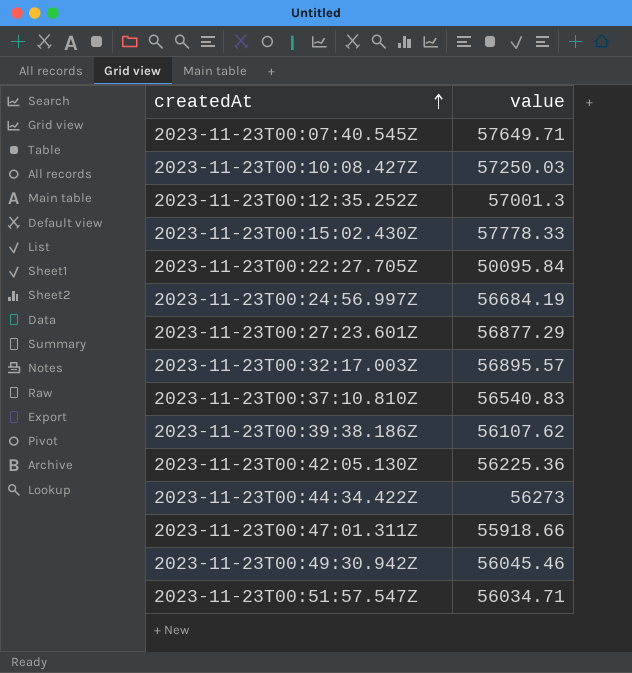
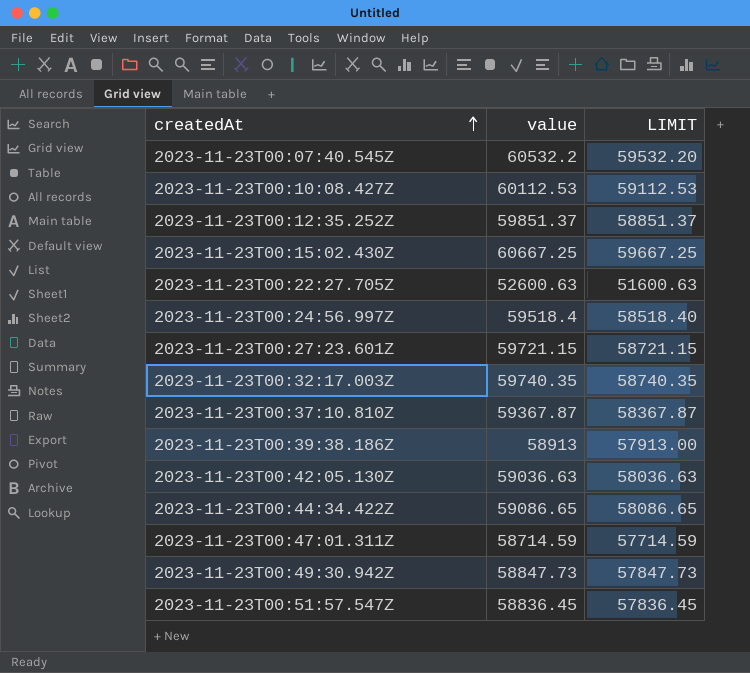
column LIMIT | formula: none -> [value] - 1000
2023-11-23T00:07:40.545Z | value: 57649.71 -> 60532.2
2023-11-23T00:10:08.427Z | value: 57250.03 -> 60112.53
2023-11-23T00:12:35.252Z | value: 57001.3 -> 59851.37
2023-11-23T00:15:02.430Z | value: 57778.33 -> 60667.25
2023-11-23T00:22:27.705Z | value: 50095.84 -> 52600.63
2023-11-23T00:24:56.997Z | value: 56684.19 -> 59518.4
2023-11-23T00:27:23.601Z | value: 56877.29 -> 59721.15
2023-11-23T00:32:17.003Z | value: 56895.57 -> 59740.35
2023-11-23T00:37:10.810Z | value: 56540.83 -> 59367.87
2023-11-23T00:39:38.186Z | value: 56107.62 -> 58913
2023-11-23T00:42:05.130Z | value: 56225.36 -> 59036.63
2023-11-23T00:44:34.422Z | value: 56273 -> 59086.65
2023-11-23T00:47:01.311Z | value: 55918.66 -> 58714.59
2023-11-23T00:49:30.942Z | value: 56045.46 -> 58847.73
2023-11-23T00:51:57.547Z | value: 56034.71 -> 58836.45

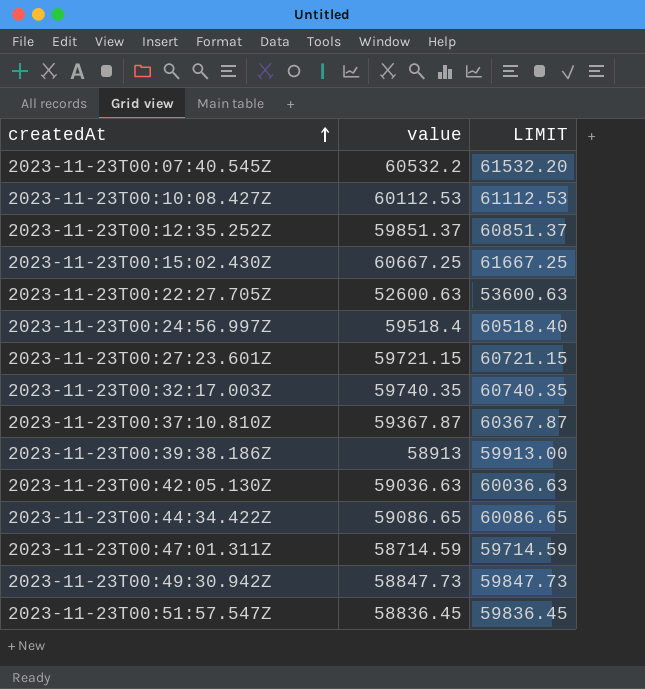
column LIMIT | formula: [value] - 1000 -> [value] + 1000

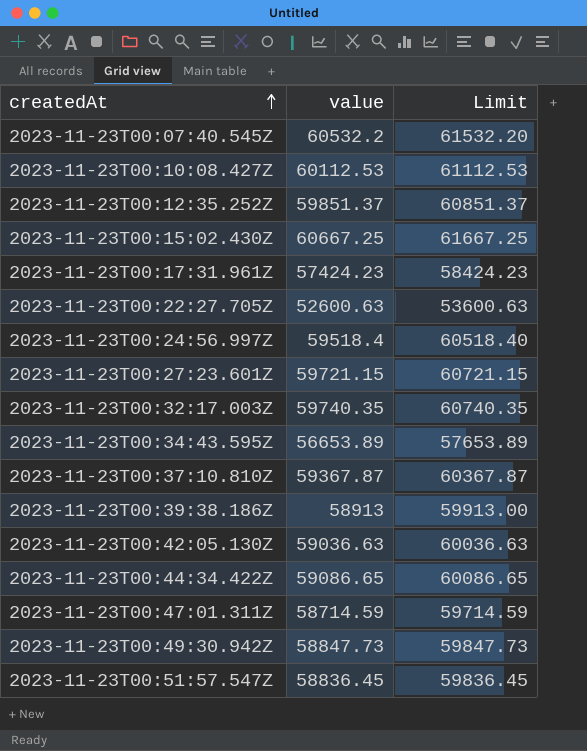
column name: LIMIT -> Limit
row 2023-11-23T00:17:31.961Z: none -> 57424.23 | 58424.23
row 2023-11-23T00:34:43.595Z: none -> 56653.89 | 57653.89

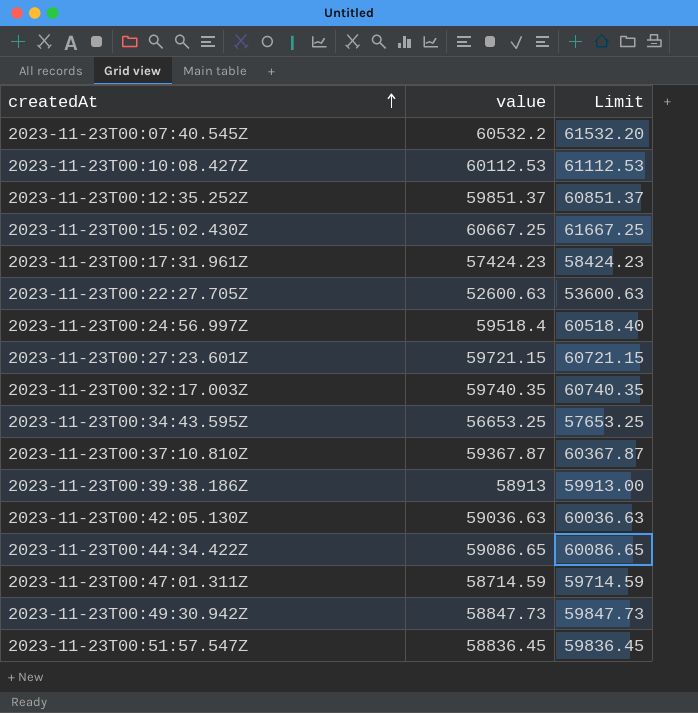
2023-11-23T00:34:43.595Z | value: 56653.89 -> 56653.25
2023-11-23T00:34:43.595Z | Limit: 57653.89 -> 57653.25

